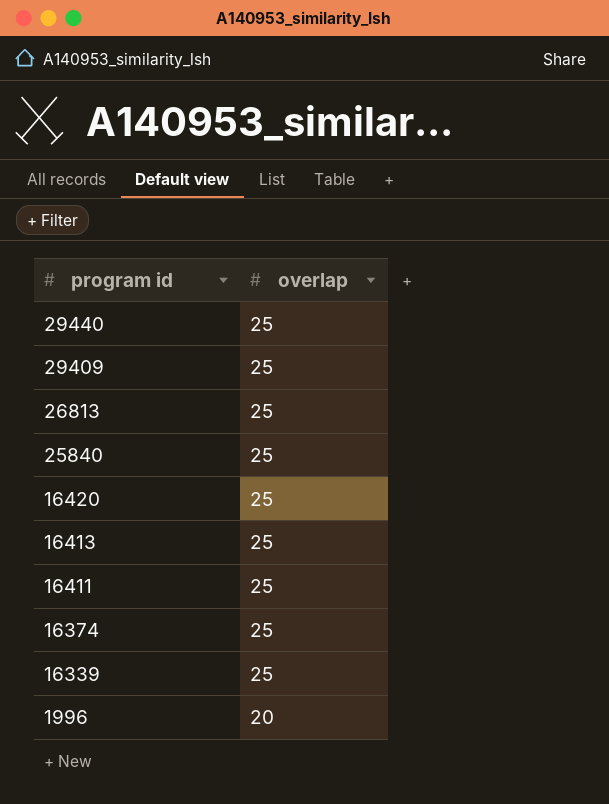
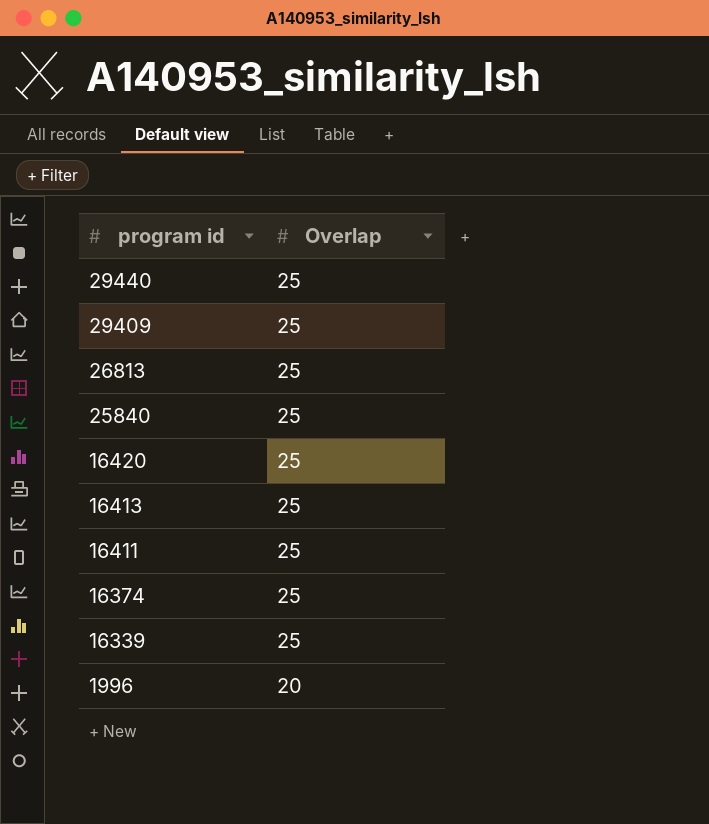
column name: overlap -> Overlap

